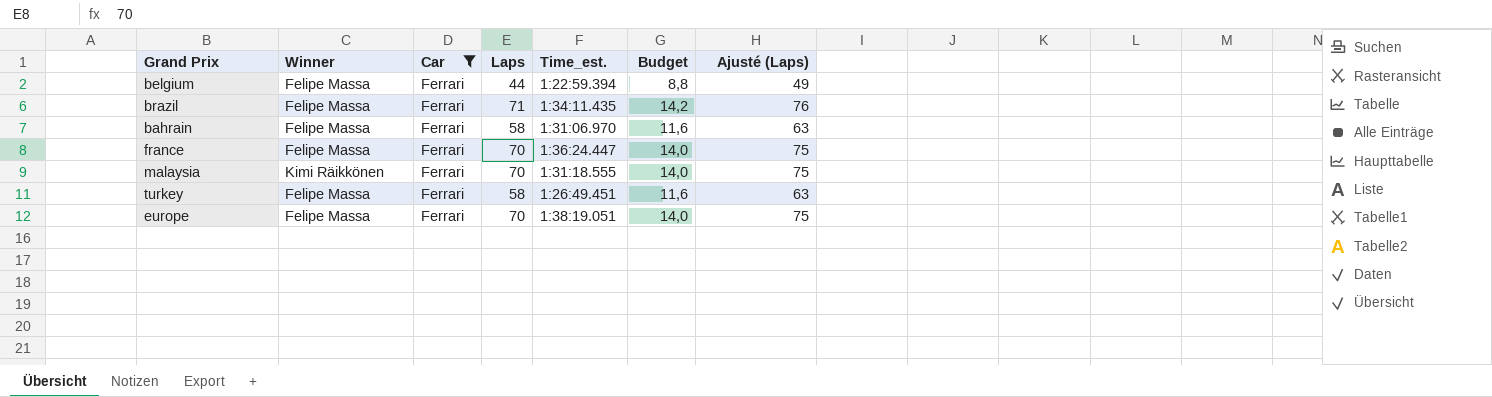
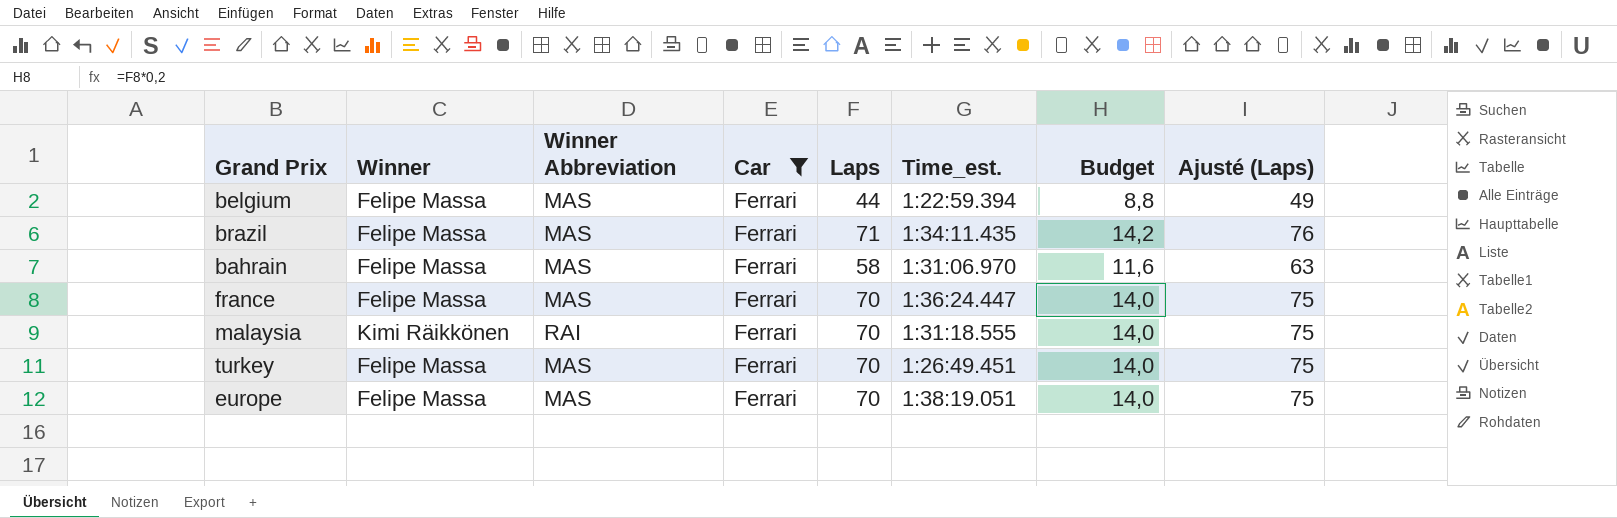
column Winner Abbreviation | position: none -> 3
turkey | Laps: 58 -> 70
turkey | Budget: 11,6 -> 14,0
turkey | Ajusté (Laps): 63 -> 75

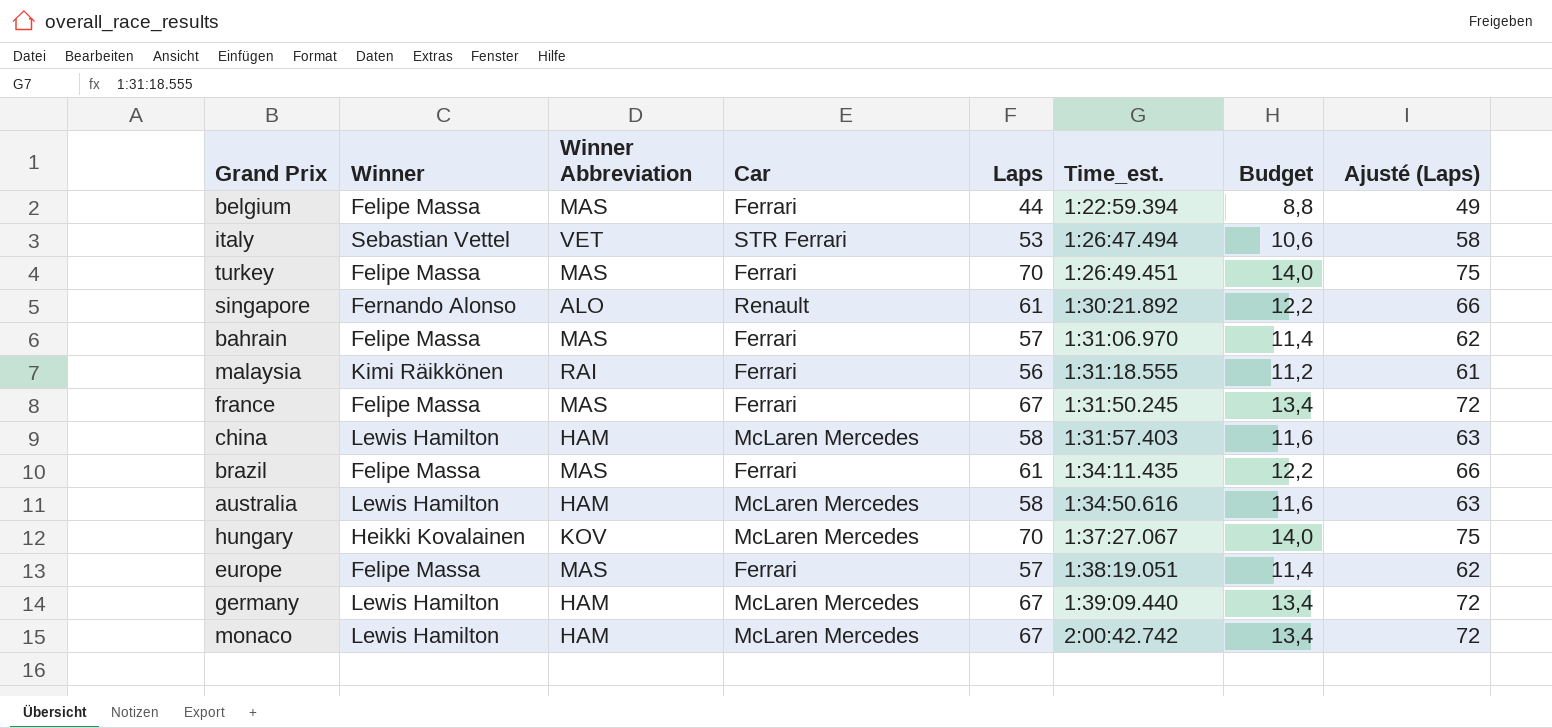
filter: Car = Ferrari -> none
row order: none -> Time_est. ascending
bahrain | Laps: 58 -> 57
bahrain | Budget: 11,6 -> 11,4
bahrain | Ajusté (Laps): 63 -> 62
malaysia | Laps: 70 -> 56
malaysia | Budget: 14,0 -> 11,2
malaysia | Ajusté (Laps): 75 -> 61
france | Laps: 70 -> 67
france | Time_est.: 1:36:24.447 -> 1:31:50.245
france | Budget: 14,0 -> 13,4
france | Ajusté (Laps): 75 -> 72
brazil | Laps: 71 -> 61
brazil | Budget: 14,2 -> 12,2
brazil | Ajusté (Laps): 76 -> 66
europe | Laps: 70 -> 57
europe | Budget: 14,0 -> 11,4
europe | Ajusté (Laps): 75 -> 62

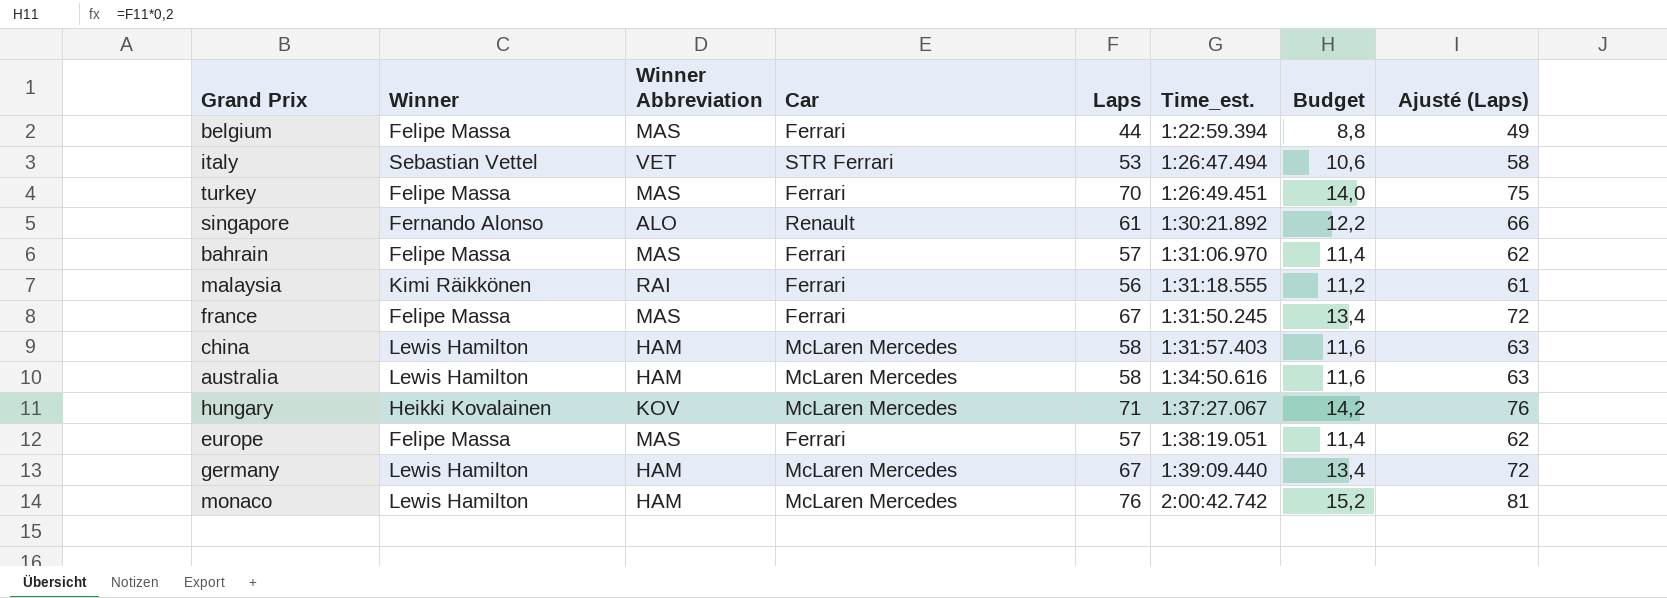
row brazil: Felipe Massa | MAS | Ferrari | 61 | 1:34:11.435 | 12,2 | 66 -> none
hungary | Laps: 70 -> 71
hungary | Budget: 14,0 -> 14,2
hungary | Ajusté (Laps): 75 -> 76
monaco | Laps: 67 -> 76
monaco | Budget: 13,4 -> 15,2
monaco | Ajusté (Laps): 72 -> 81

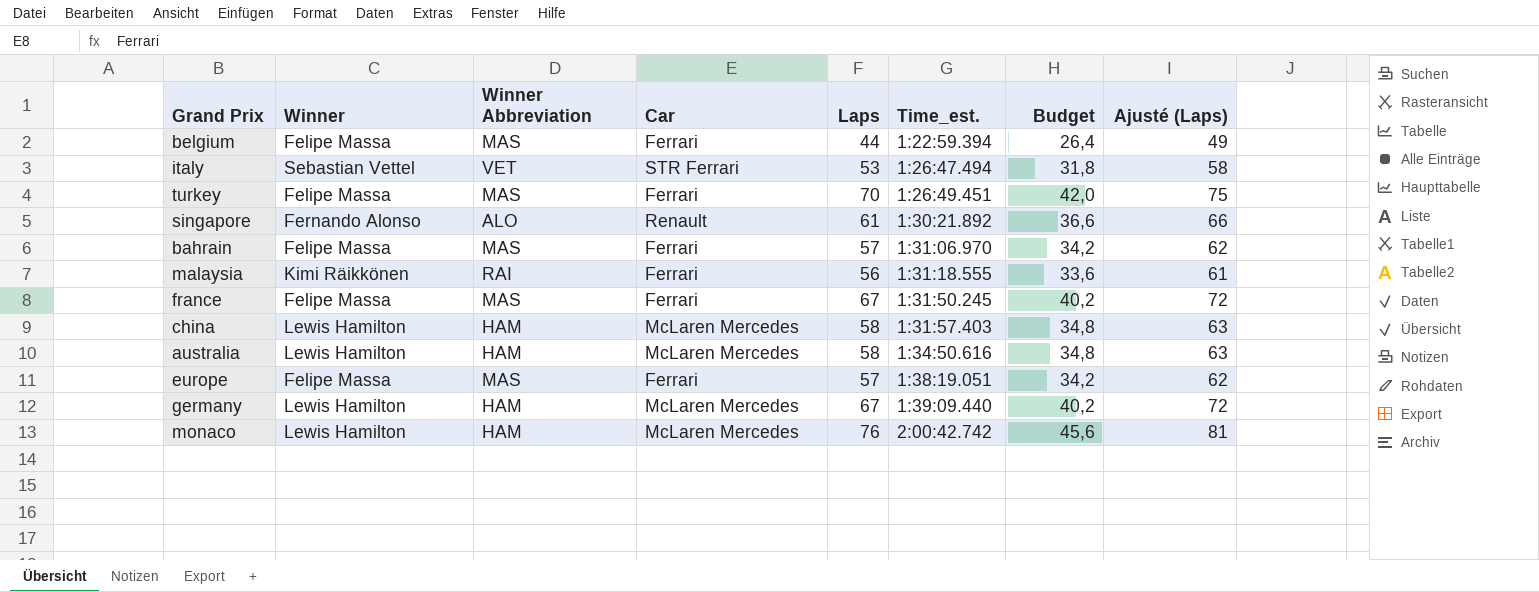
column Budget | formula: [Laps] * 0,2 -> [Laps] * 0,6
row hungary: Heikki Kovalainen | KOV | McLaren Mercedes | 71 | 1:37:27.067 | 14,2 | 76 -> none

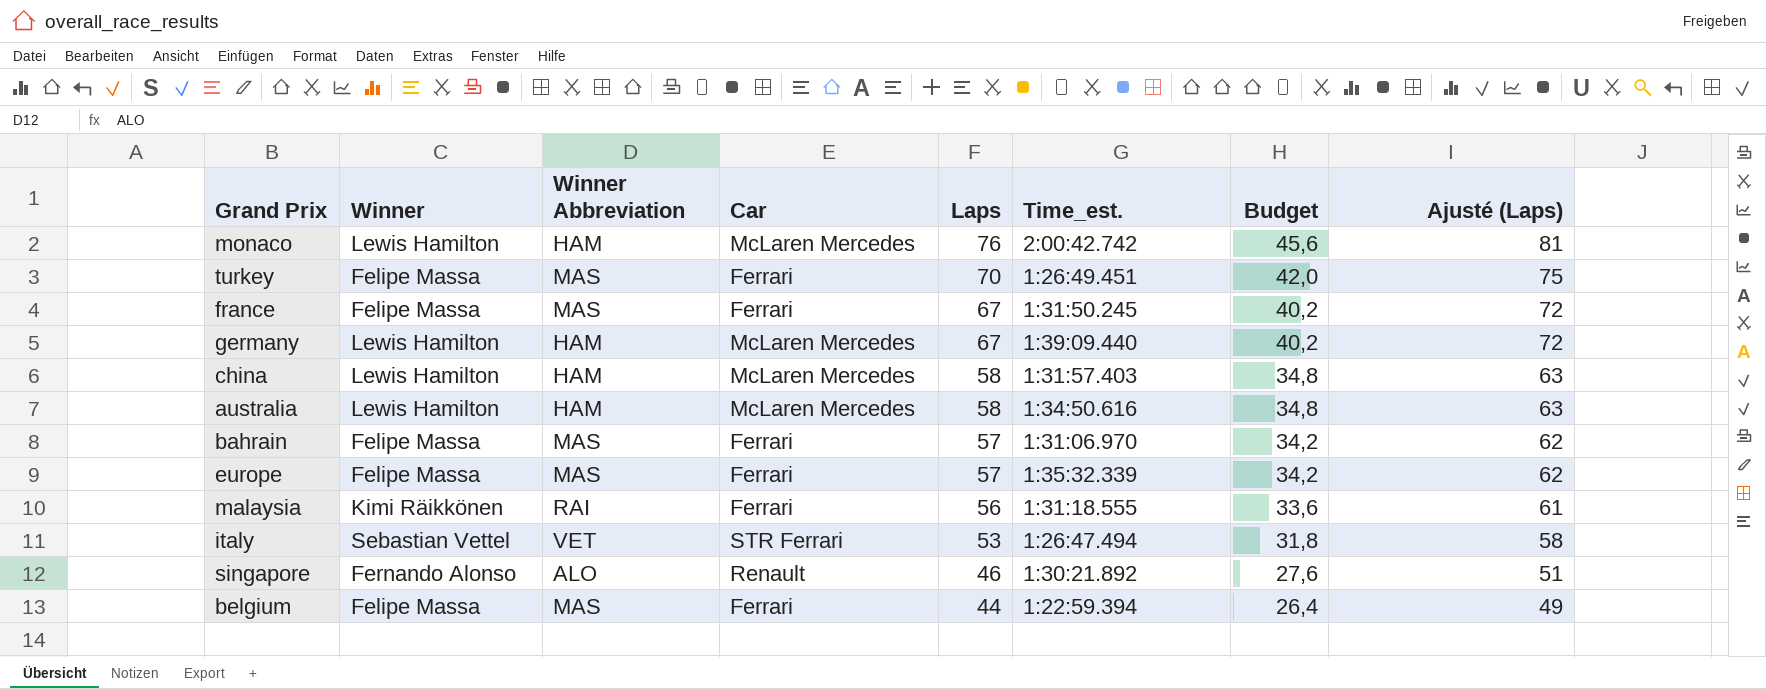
row order: Time_est. ascending -> Laps descending
europe | Time_est.: 1:38:19.051 -> 1:35:32.339
singapore | Laps: 61 -> 46
singapore | Budget: 36,6 -> 27,6
singapore | Ajusté (Laps): 66 -> 51

